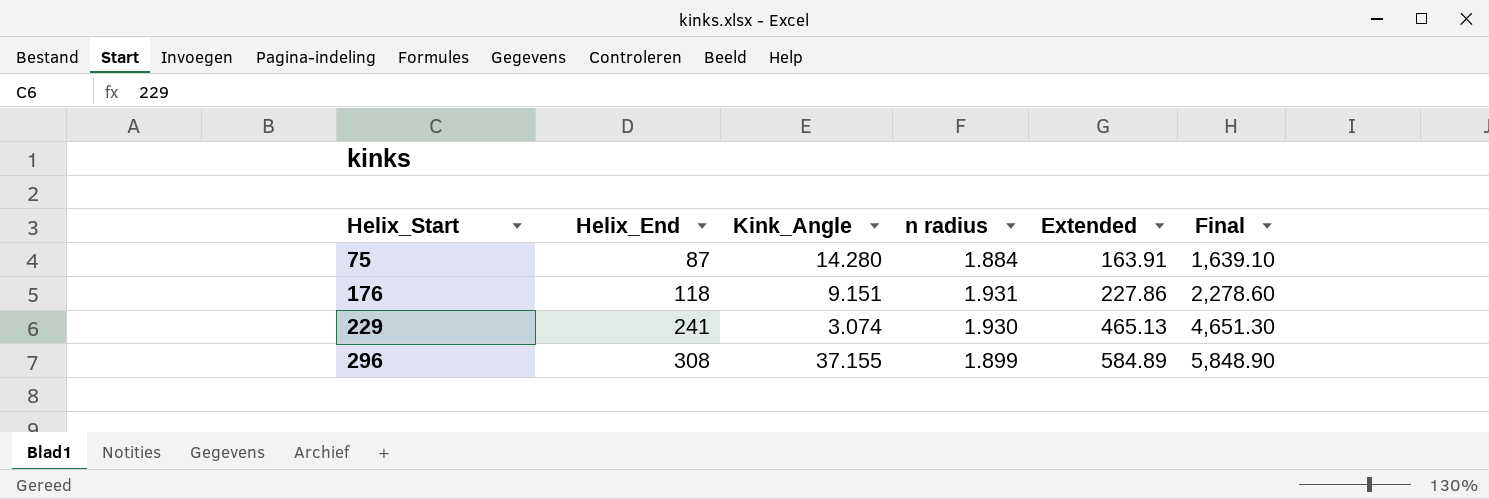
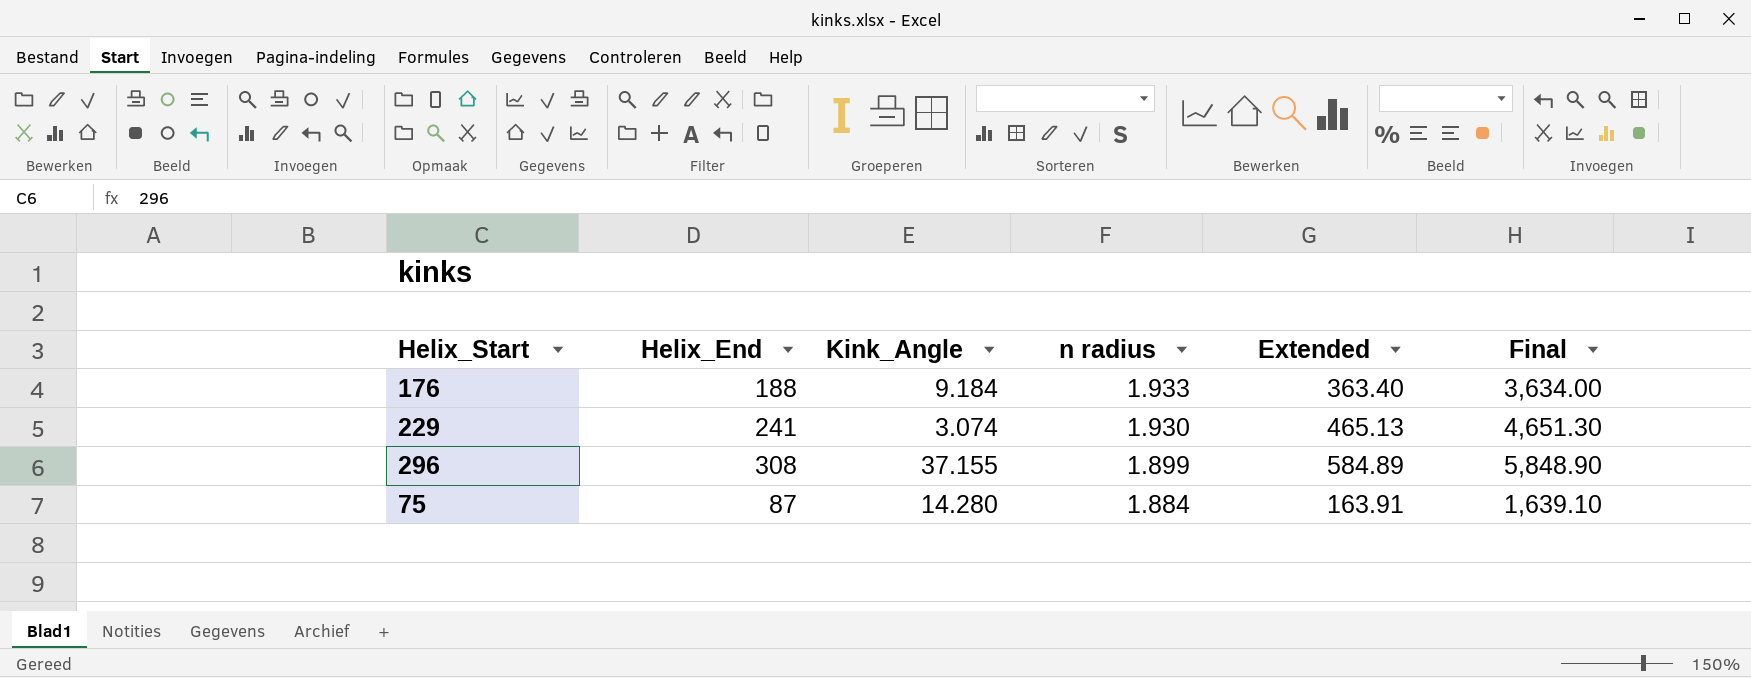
row order: Helix_Start ascending -> n radius descending
176 | Helix_End: 118 -> 188
176 | Kink_Angle: 9.151 -> 9.184
176 | n radius: 1.931 -> 1.933
176 | Extended: 227.86 -> 363.40
176 | Final: 2,278.60 -> 3,634.00

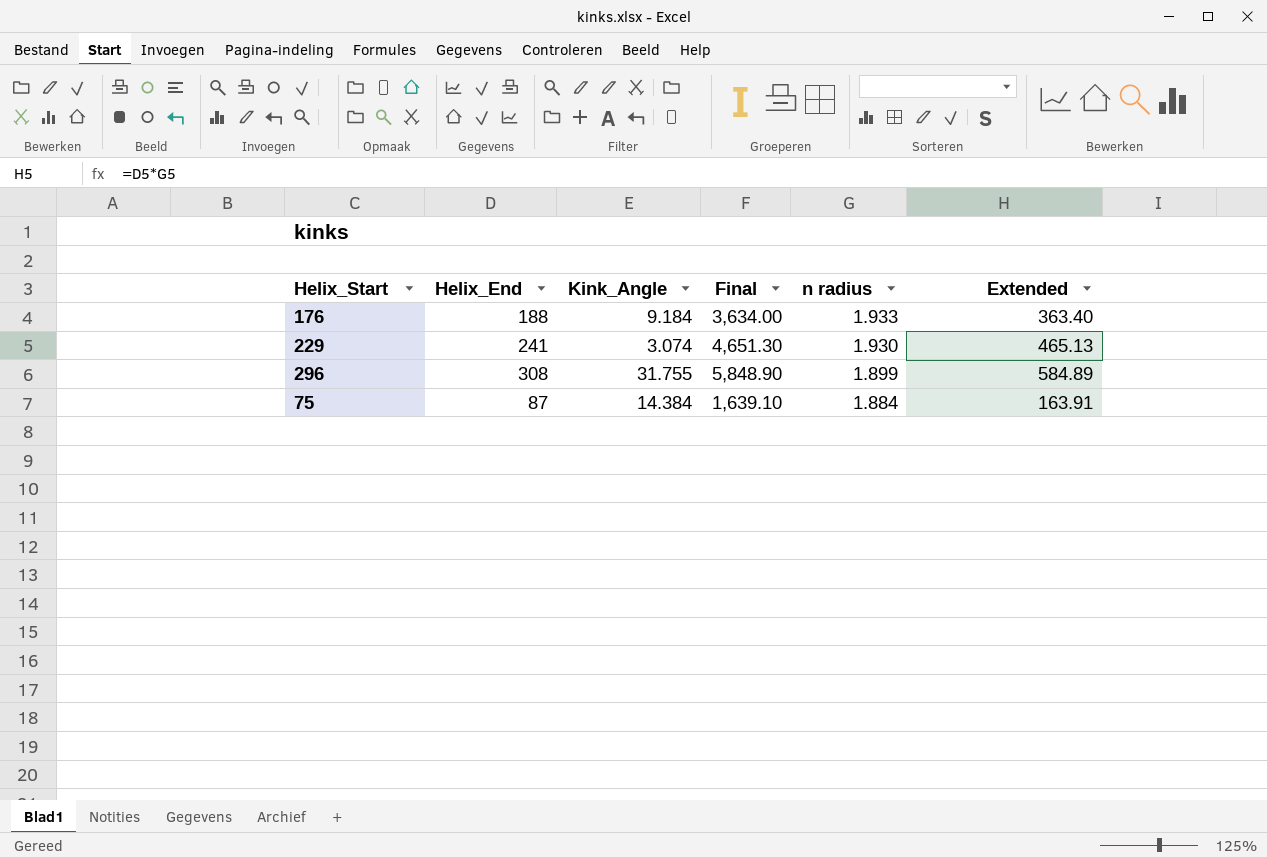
column Final | position: 6 -> 4
296 | Kink_Angle: 37.155 -> 31.755
75 | Kink_Angle: 14.280 -> 14.384

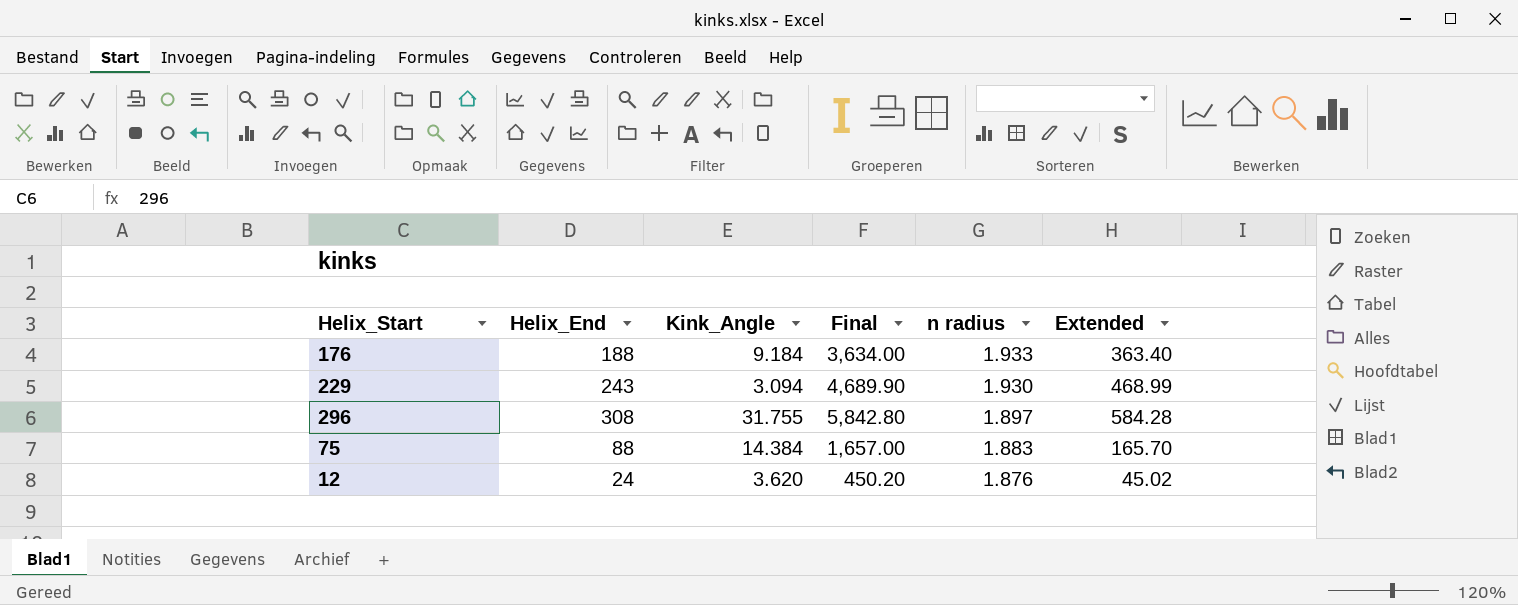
229 | Helix_End: 241 -> 243
229 | Kink_Angle: 3.074 -> 3.094
229 | Final: 4,651.30 -> 4,689.90
229 | Extended: 465.13 -> 468.99
296 | Final: 5,848.90 -> 5,842.80
296 | n radius: 1.899 -> 1.897
296 | Extended: 584.89 -> 584.28
75 | Helix_End: 87 -> 88
75 | Final: 1,639.10 -> 1,657.00
75 | n radius: 1.884 -> 1.883
75 | Extended: 163.91 -> 165.70
row 12: none -> 24 | 3.620 | 450.20 | 1.876 | 45.02

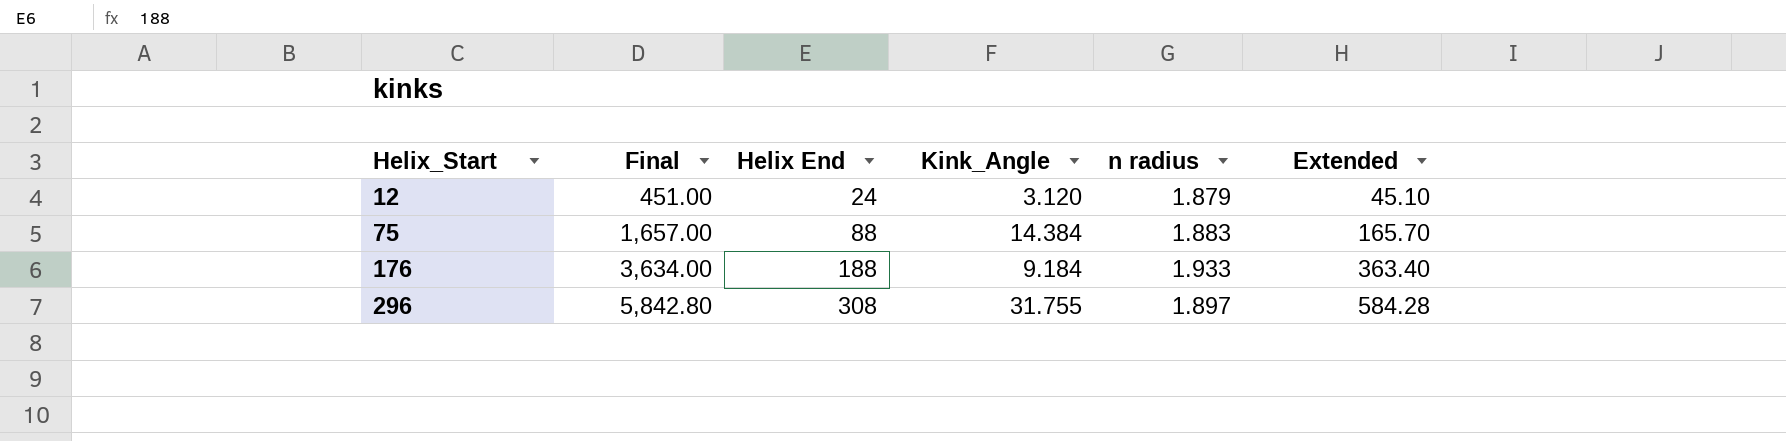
row order: n radius descending -> Helix_Start ascending
column Final | position: 4 -> 2
column name: Helix_End -> Helix End
row 229: 243 | 3.094 | 4,689.90 | 1.930 | 468.99 -> none
12 | Final: 450.20 -> 451.00
12 | Kink_Angle: 3.620 -> 3.120
12 | n radius: 1.876 -> 1.879
12 | Extended: 45.02 -> 45.10

